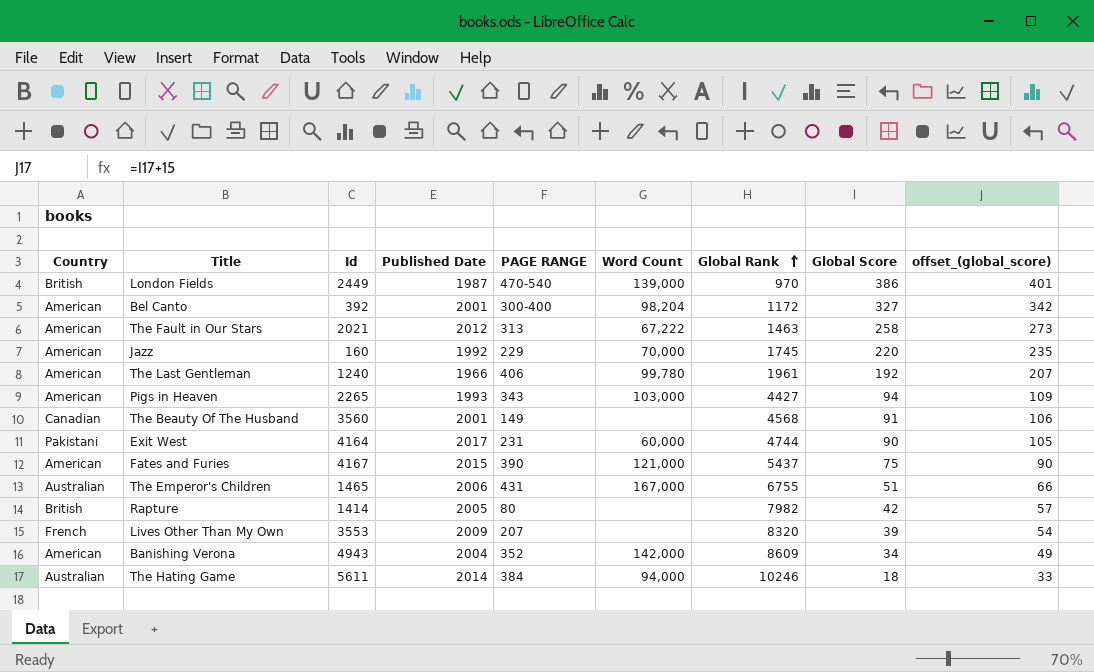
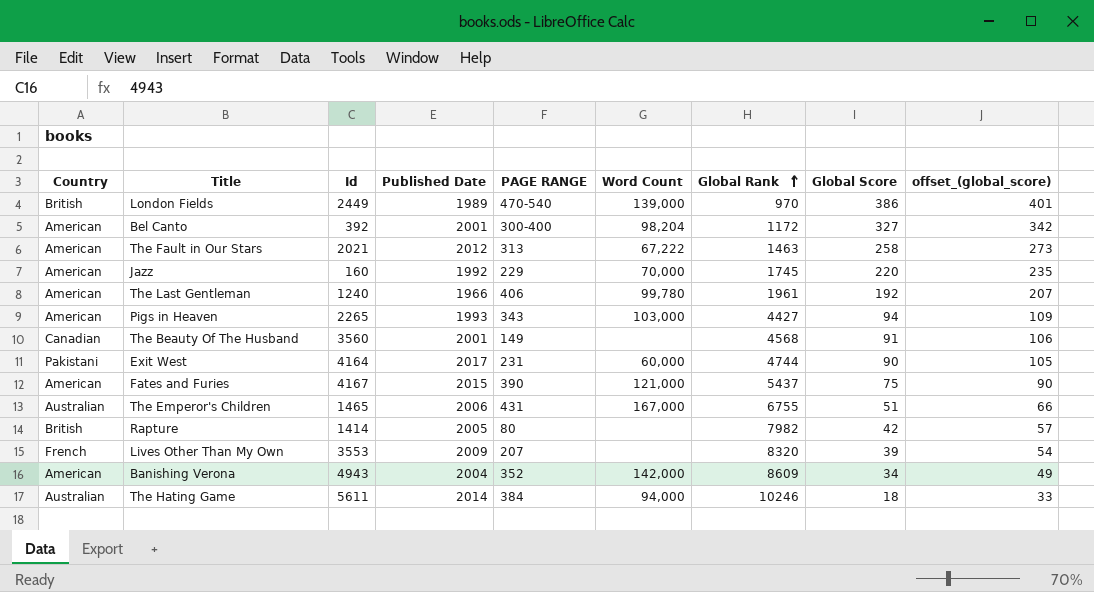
London Fields | Published Date: 1987 -> 1989

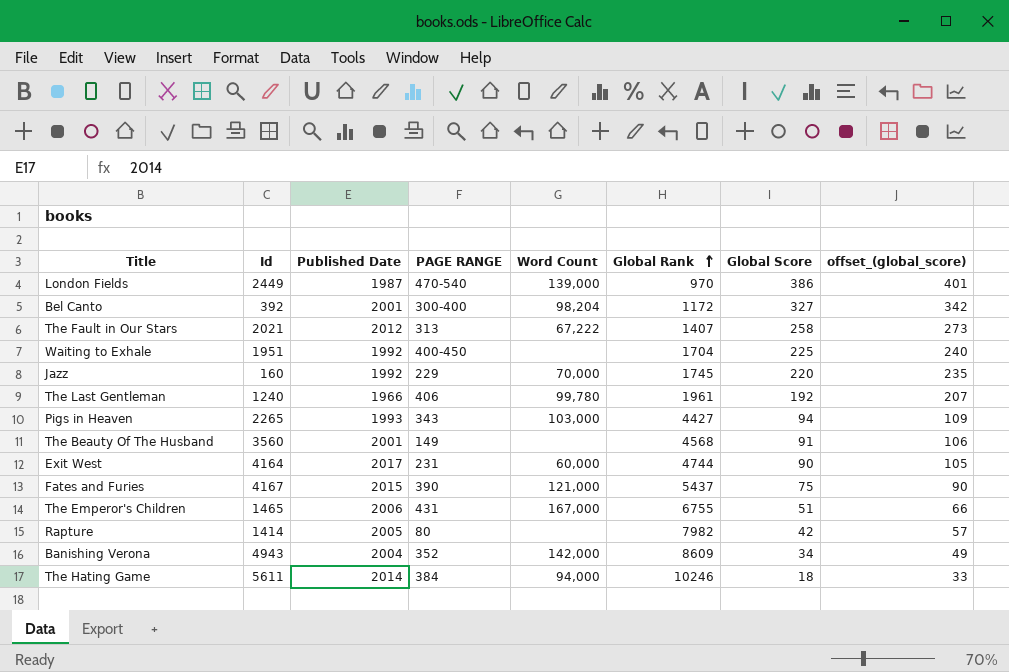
column Country | position: 1 -> none
row Lives Other Than My Own: French | 3553 | 2009 | 207 | none | 8320 | 39 | 54 -> none
London Fields | Published Date: 1989 -> 1987
The Fault in Our Stars | Global Rank: 1463 -> 1407
row Waiting to Exhale: none -> 1951 | 1992 | 400-450 | none | 1704 | 225 | 240

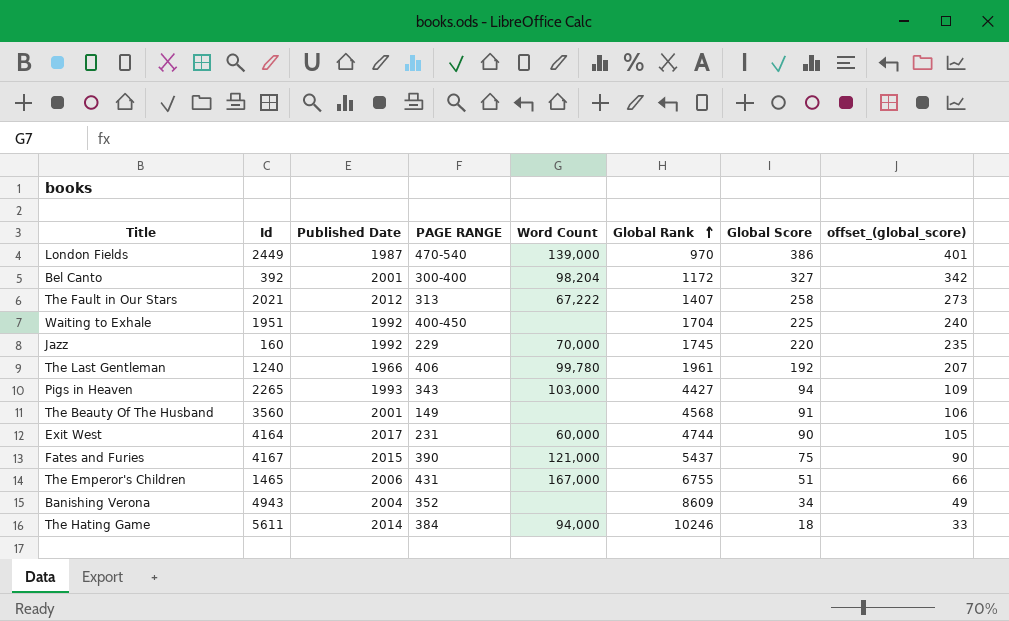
row Rapture: 1414 | 2005 | 80 | none | 7982 | 42 | 57 -> none
Banishing Verona | Word Count: 142,000 -> none

